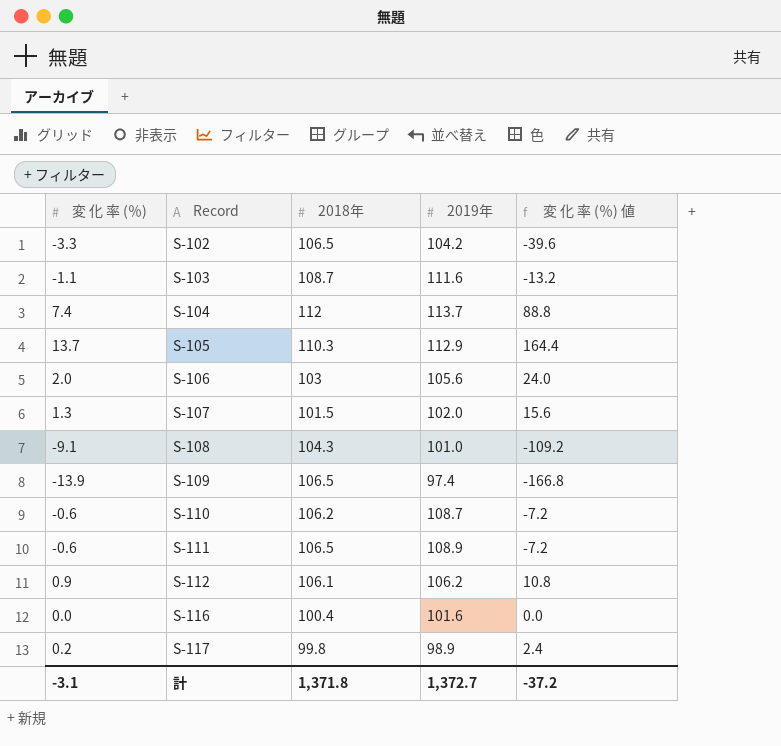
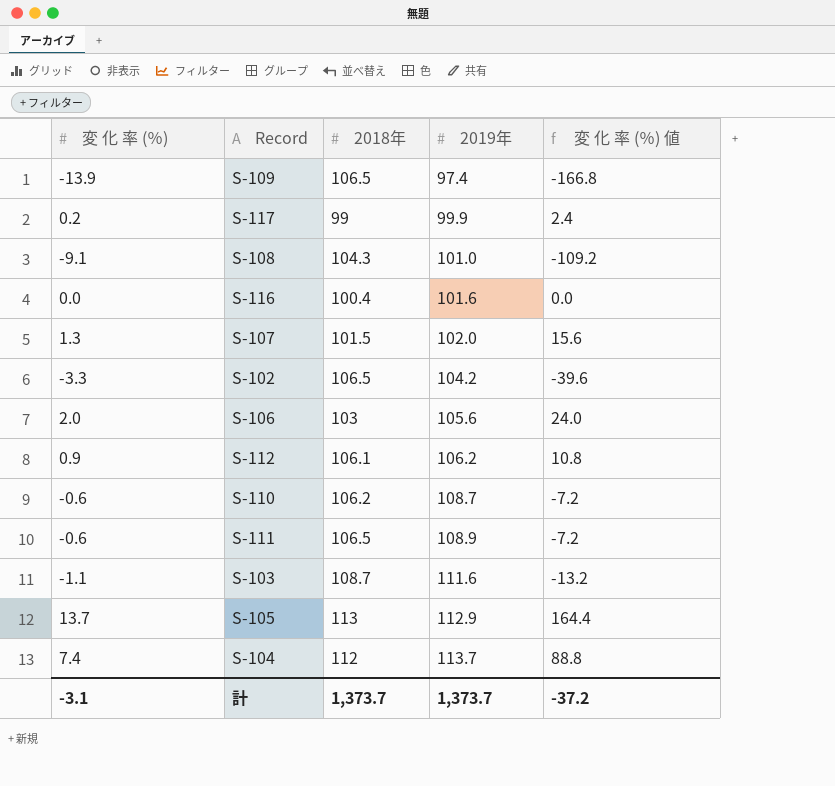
row order: Record ascending -> 2019年 ascending
S-117 | 2018年: 99.8 -> 99
S-117 | 2019年: 98.9 -> 99.9
S-105 | 2018年: 110.3 -> 113
計 | 2018年: 1,371.8 -> 1,373.7
計 | 2019年: 1,372.7 -> 1,373.7

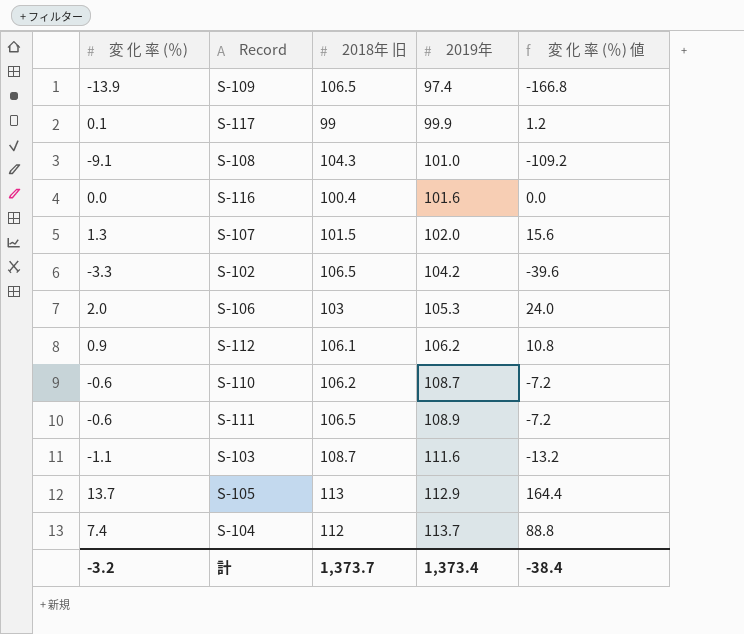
column name: 2018年 -> 2018年 旧
S-117 | 変 化 率 (％): 0.2 -> 0.1
S-117 | 変 化 率 (％) 値: 2.4 -> 1.2
S-106 | 2019年: 105.6 -> 105.3
計 | 変 化 率 (％): -3.1 -> -3.2
計 | 2019年: 1,373.7 -> 1,373.4
計 | 変 化 率 (％) 値: -37.2 -> -38.4

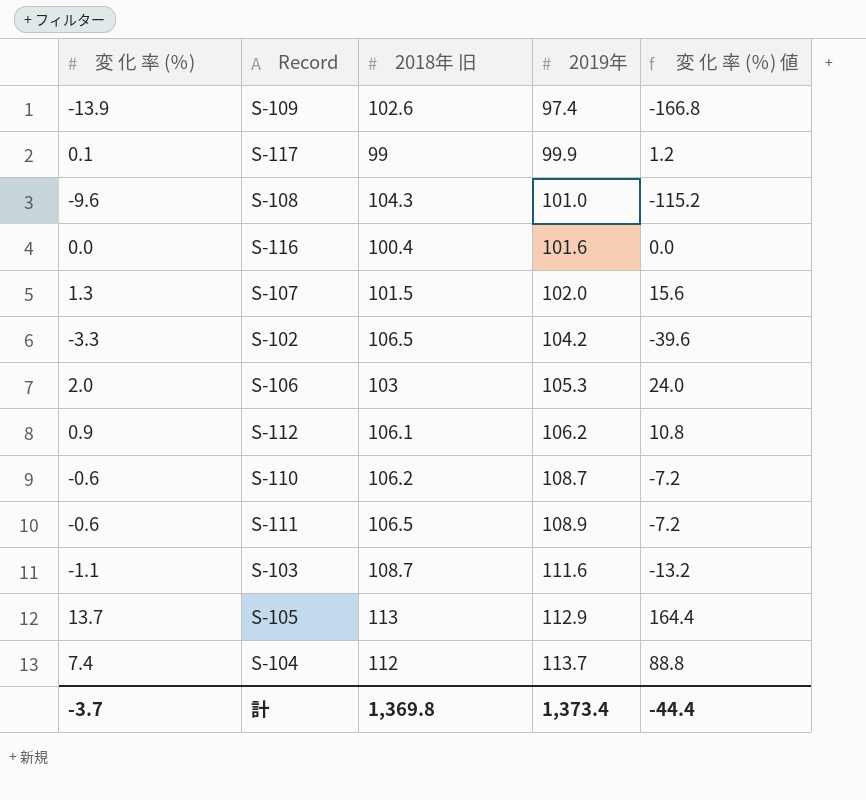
S-109 | 2018年 旧: 106.5 -> 102.6
S-108 | 変 化 率 (％): -9.1 -> -9.6
S-108 | 変 化 率 (％) 値: -109.2 -> -115.2
計 | 変 化 率 (％): -3.2 -> -3.7
計 | 2018年 旧: 1,373.7 -> 1,369.8
計 | 変 化 率 (％) 値: -38.4 -> -44.4

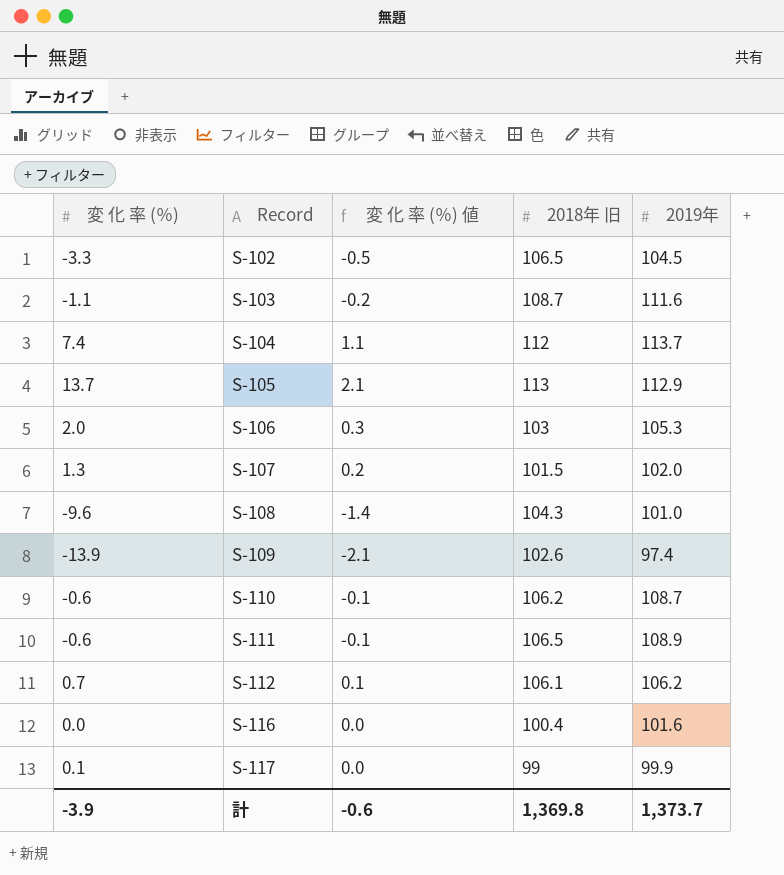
row order: 2019年 ascending -> Record ascending
column 変 化 率 (％) 値 | formula: [変 化 率 (％)] * 12 -> [変 化 率 (％)] * 0.15
column 変 化 率 (％) 値 | position: 5 -> 3
S-102 | 2019年: 104.2 -> 104.5
S-112 | 変 化 率 (％): 0.9 -> 0.7
計 | 変 化 率 (％): -3.7 -> -3.9
計 | 変 化 率 (％) 値: -44.4 -> -0.6
計 | 2019年: 1,373.4 -> 1,373.7

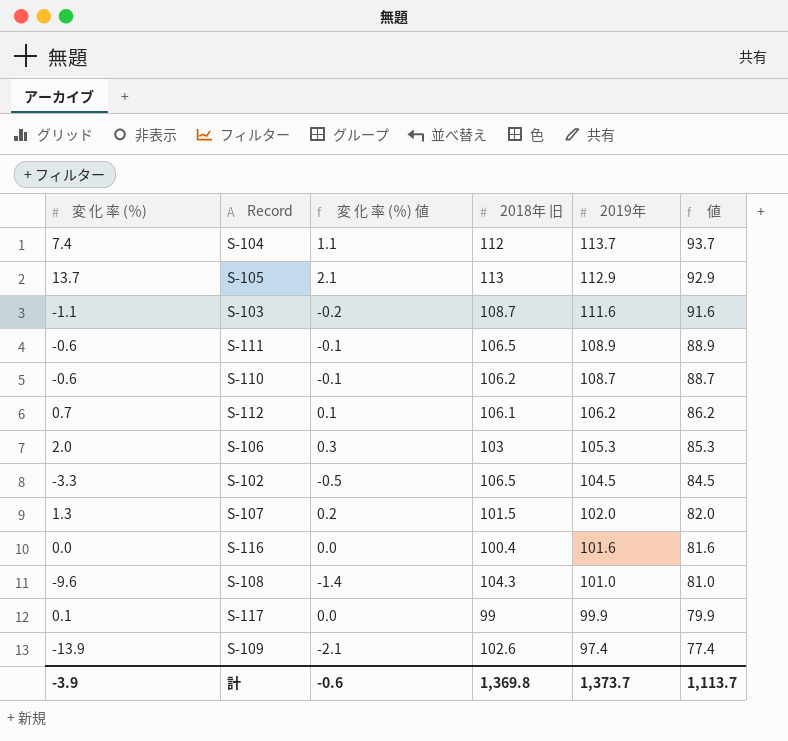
row order: Record ascending -> 2019年 descending
column 値 | formula: none -> [2019年] - 20

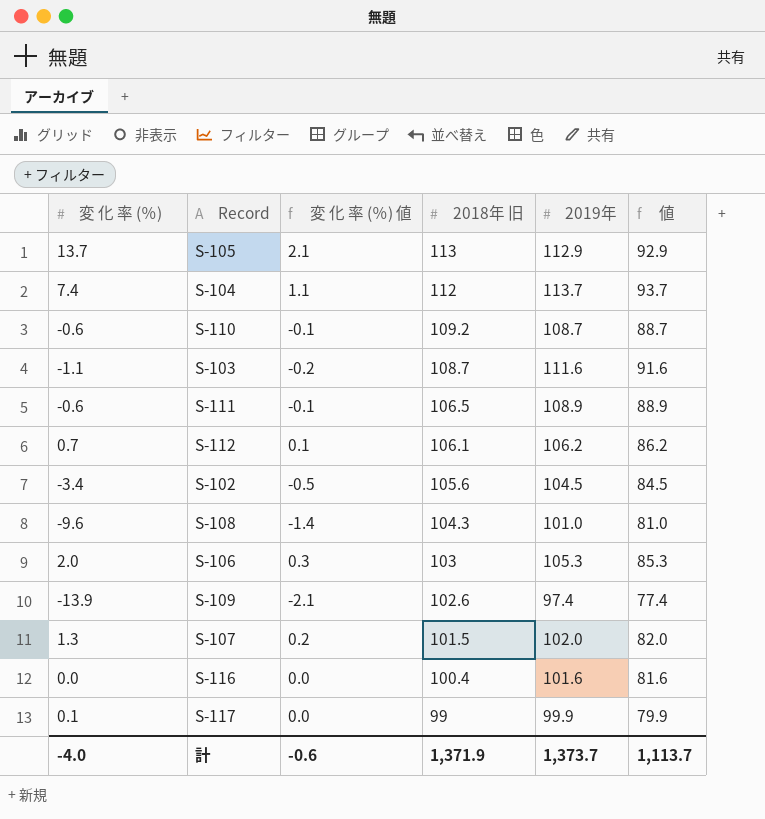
row order: 2019年 descending -> 2018年 旧 descending
S-110 | 2018年 旧: 106.2 -> 109.2
S-102 | 変 化 率 (％): -3.3 -> -3.4
S-102 | 2018年 旧: 106.5 -> 105.6
計 | 変 化 率 (％): -3.9 -> -4.0
計 | 2018年 旧: 1,369.8 -> 1,371.9

